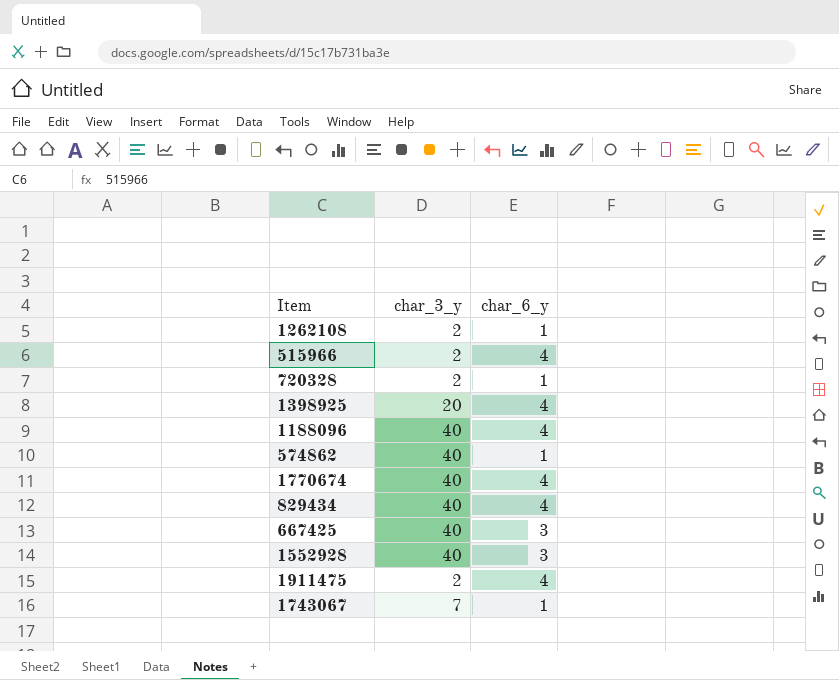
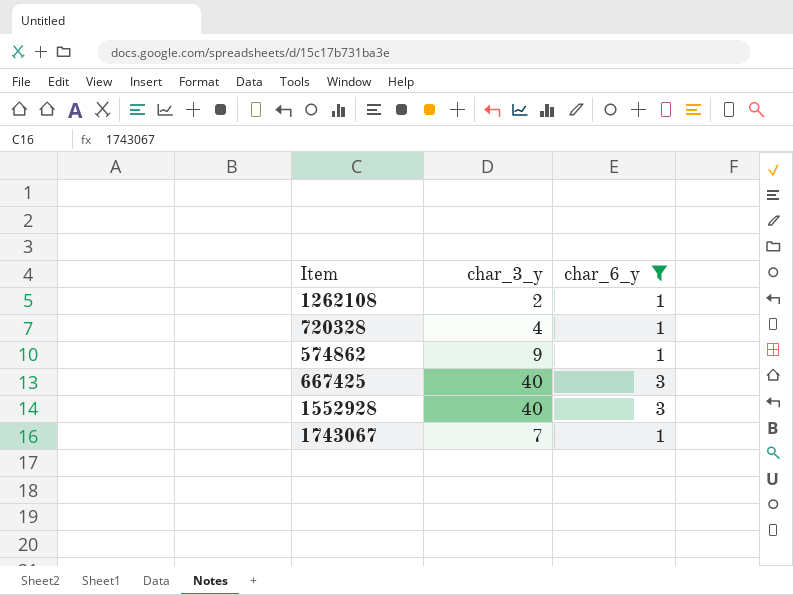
filter: none -> char_6_y != 4
720328 | char_3_y: 2 -> 4
574862 | char_3_y: 40 -> 9

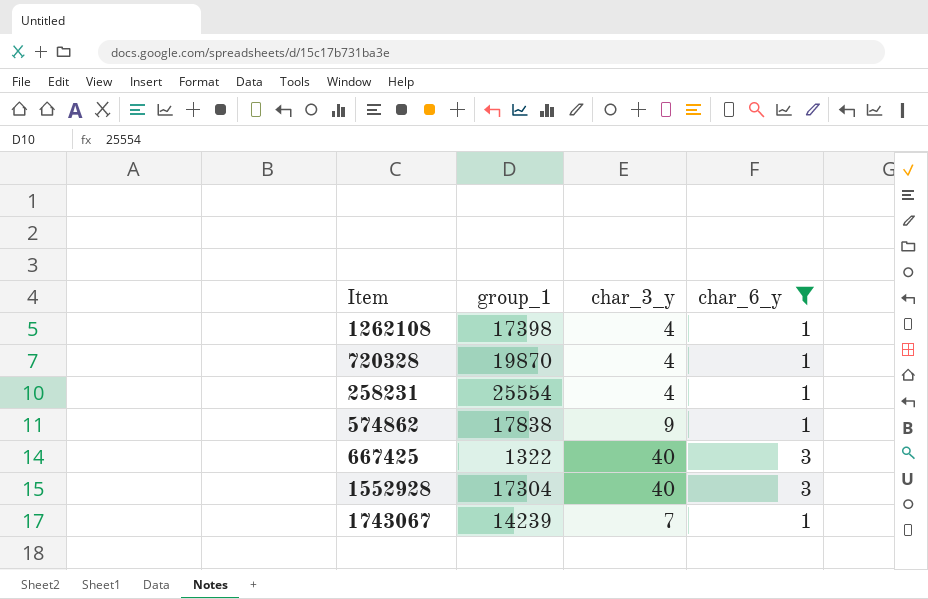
column group_1 | position: none -> 2
1262108 | char_3_y: 2 -> 4
row 258231: none -> 25554 | 4 | 1

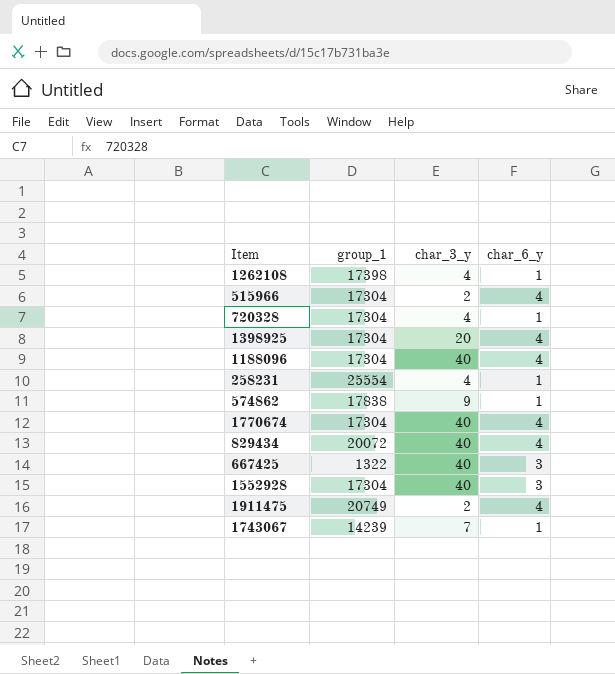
filter: char_6_y != 4 -> none
720328 | group_1: 19870 -> 17304

